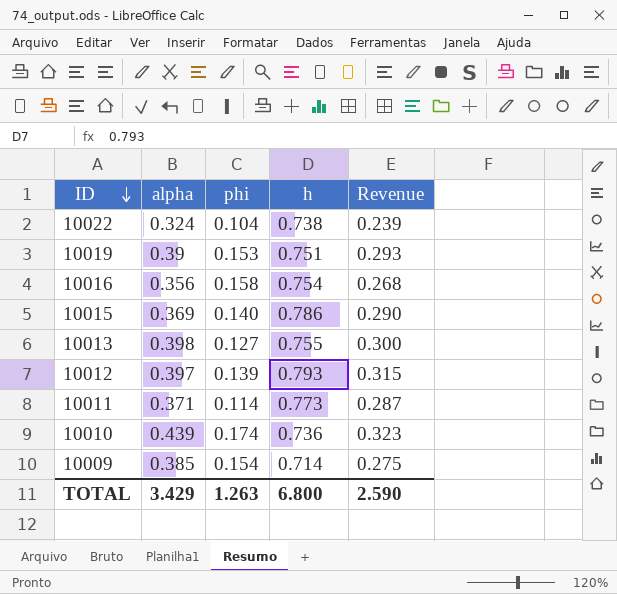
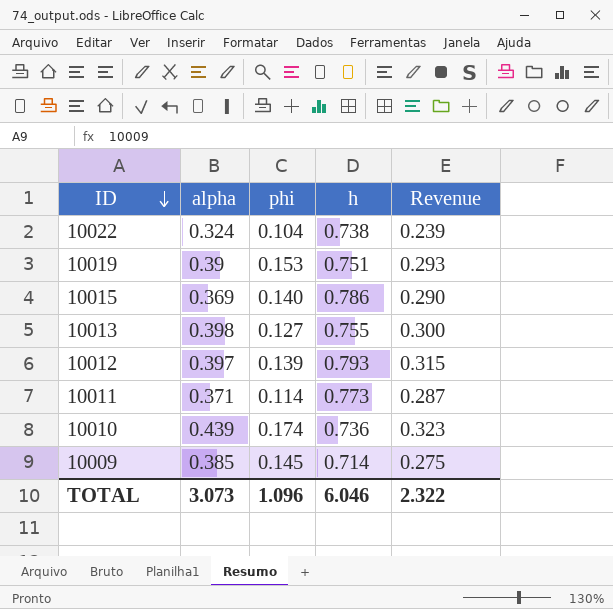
row 10016: 0.356 | 0.158 | 0.754 | 0.268 -> none
10009 | phi: 0.154 -> 0.145
TOTAL | alpha: 3.429 -> 3.073
TOTAL | phi: 1.263 -> 1.096
TOTAL | h: 6.800 -> 6.046
TOTAL | Revenue: 2.590 -> 2.322

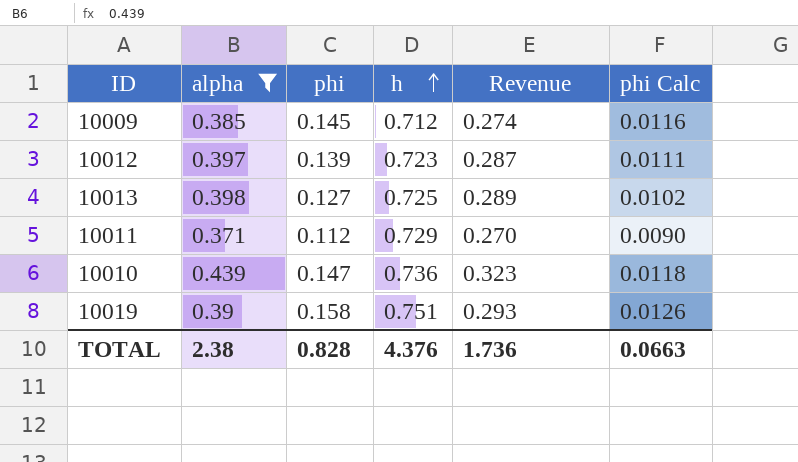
filter: none -> alpha >= 0.371
row order: ID descending -> h ascending
column phi Calc | formula: none -> [phi] * 0.08
10009 | h: 0.714 -> 0.712
10009 | Revenue: 0.275 -> 0.274
10012 | h: 0.793 -> 0.723
10012 | Revenue: 0.315 -> 0.287
10013 | h: 0.755 -> 0.725
10013 | Revenue: 0.300 -> 0.289
10011 | phi: 0.114 -> 0.112
10011 | h: 0.773 -> 0.729
10011 | Revenue: 0.287 -> 0.270
10010 | phi: 0.174 -> 0.147
10019 | phi: 0.153 -> 0.158
TOTAL | alpha: 3.073 -> 2.38
TOTAL | phi: 1.096 -> 0.828
TOTAL | h: 6.046 -> 4.376
TOTAL | Revenue: 2.322 -> 1.736

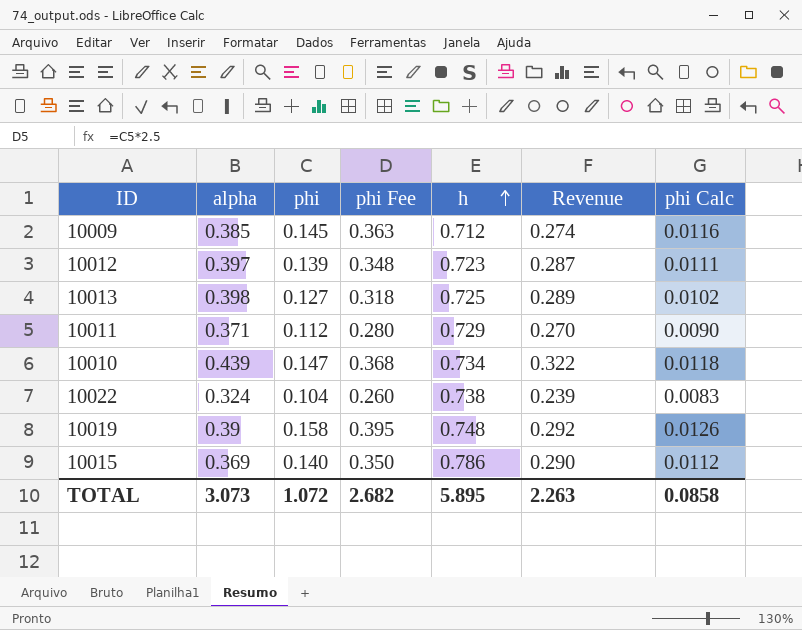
filter: alpha >= 0.371 -> none
column phi Fee | formula: none -> [phi] * 2.5
10010 | h: 0.736 -> 0.734
10010 | Revenue: 0.323 -> 0.322
10019 | h: 0.751 -> 0.748
10019 | Revenue: 0.293 -> 0.292
TOTAL | alpha: 2.38 -> 3.073
TOTAL | phi: 0.828 -> 1.072
TOTAL | h: 4.376 -> 5.895
TOTAL | Revenue: 1.736 -> 2.263
TOTAL | phi Calc: 0.0663 -> 0.0858

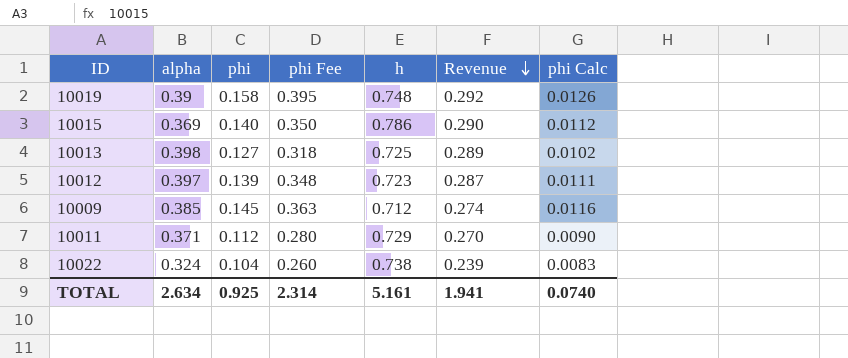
row order: h ascending -> Revenue descending
row 10010: 0.439 | 0.147 | 0.368 | 0.734 | 0.322 | 0.0118 -> none
TOTAL | alpha: 3.073 -> 2.634
TOTAL | phi: 1.072 -> 0.925
TOTAL | phi Fee: 2.682 -> 2.314
TOTAL | h: 5.895 -> 5.161
TOTAL | Revenue: 2.263 -> 1.941
TOTAL | phi Calc: 0.0858 -> 0.0740

